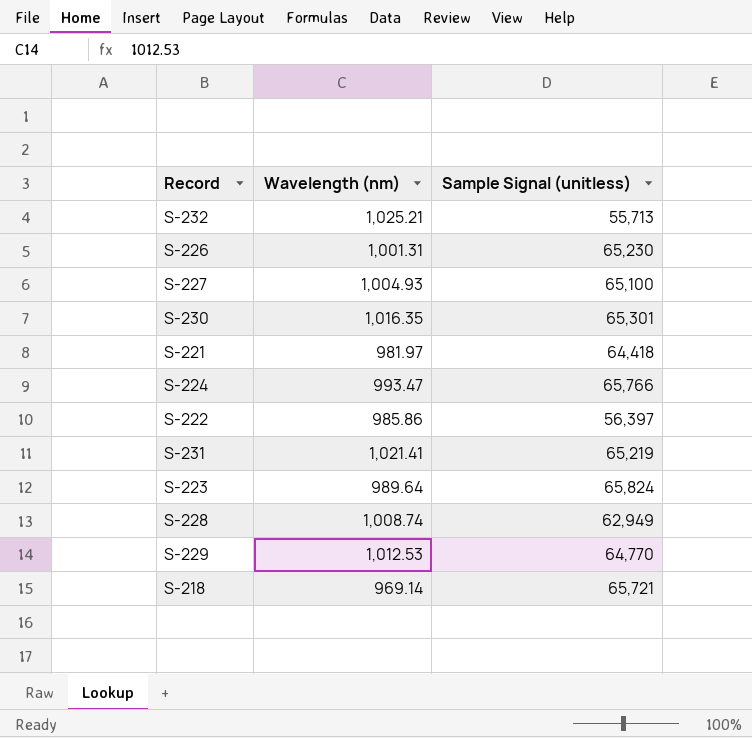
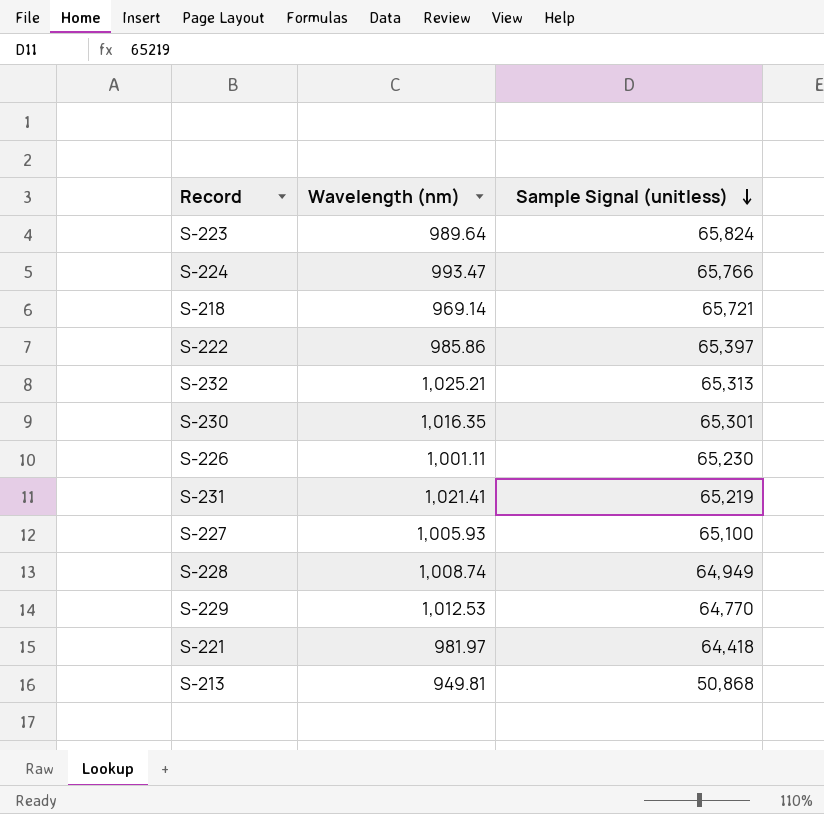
row order: none -> Sample Signal (unitless) descending
S-222 | Sample Signal (unitless): 56,397 -> 65,397
S-232 | Sample Signal (unitless): 55,713 -> 65,313
S-226 | Wavelength (nm): 1,001.31 -> 1,001.11
S-227 | Wavelength (nm): 1,004.93 -> 1,005.93
S-228 | Sample Signal (unitless): 62,949 -> 64,949
row S-213: none -> 949.81 | 50,868

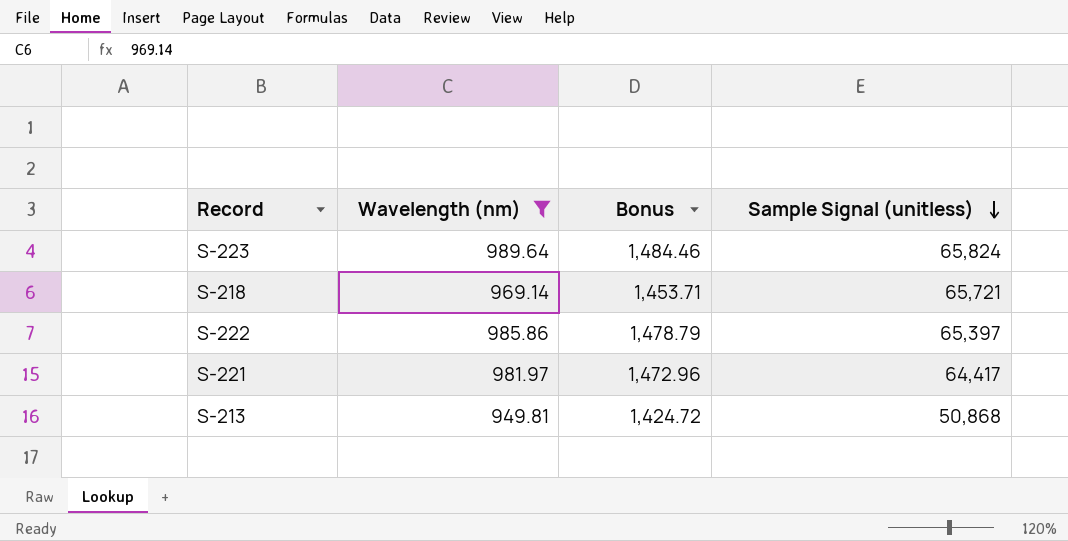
filter: none -> Wavelength (nm) <= 989.64
column Bonus | formula: none -> [Wavelength (nm)] * 1.5
S-221 | Sample Signal (unitless): 64,418 -> 64,417

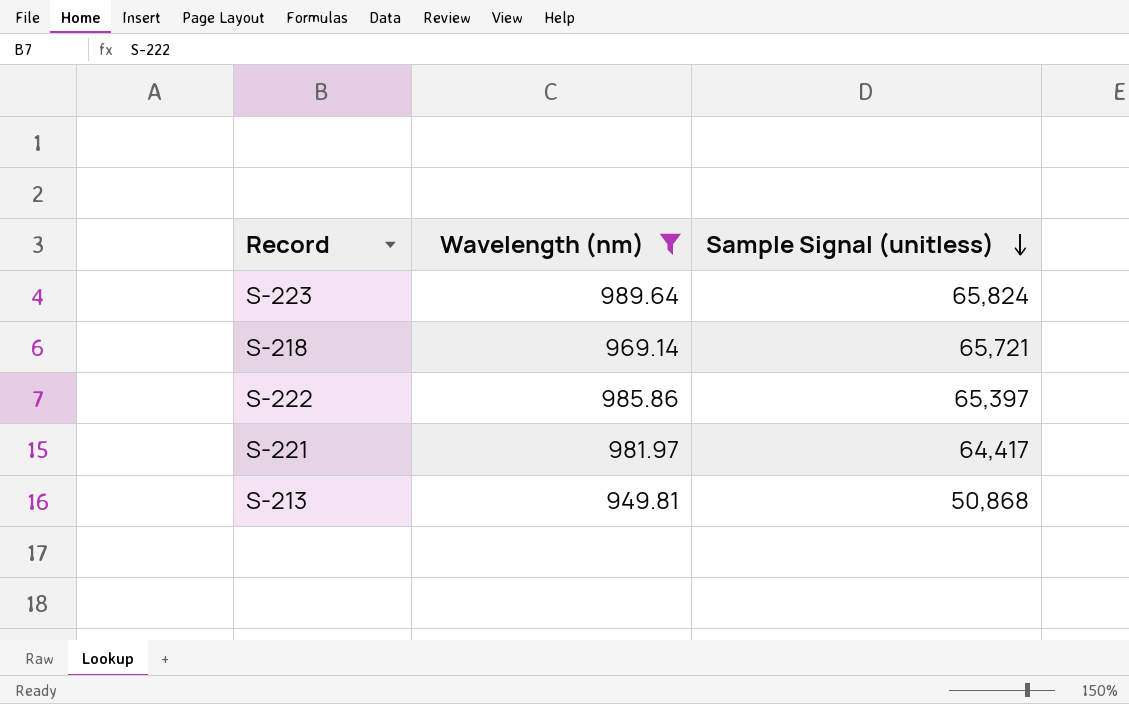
column Bonus | formula: [Wavelength (nm)] * 1.5 -> none

